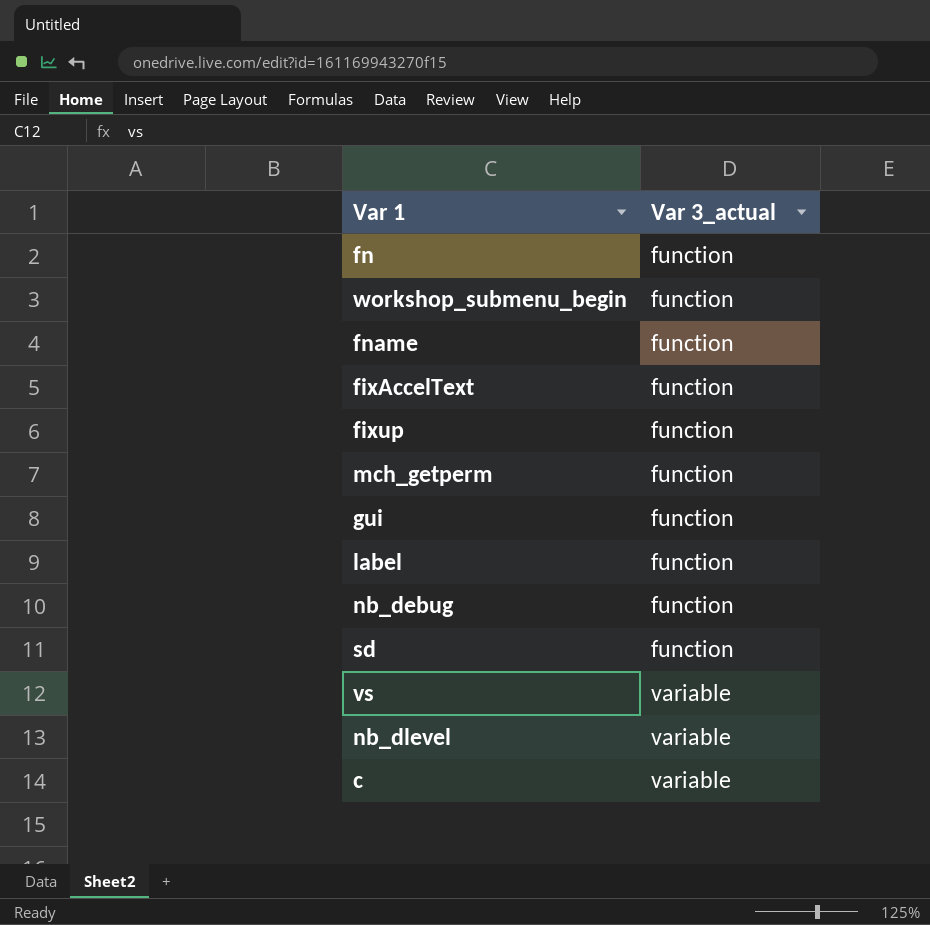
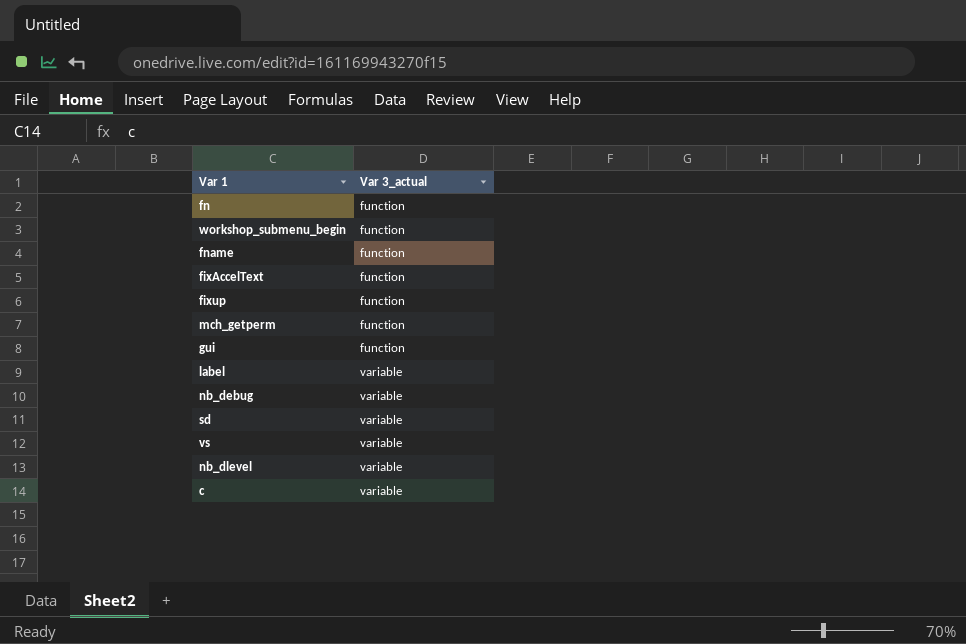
label | Var 3_actual: function -> variable
nb_debug | Var 3_actual: function -> variable
sd | Var 3_actual: function -> variable

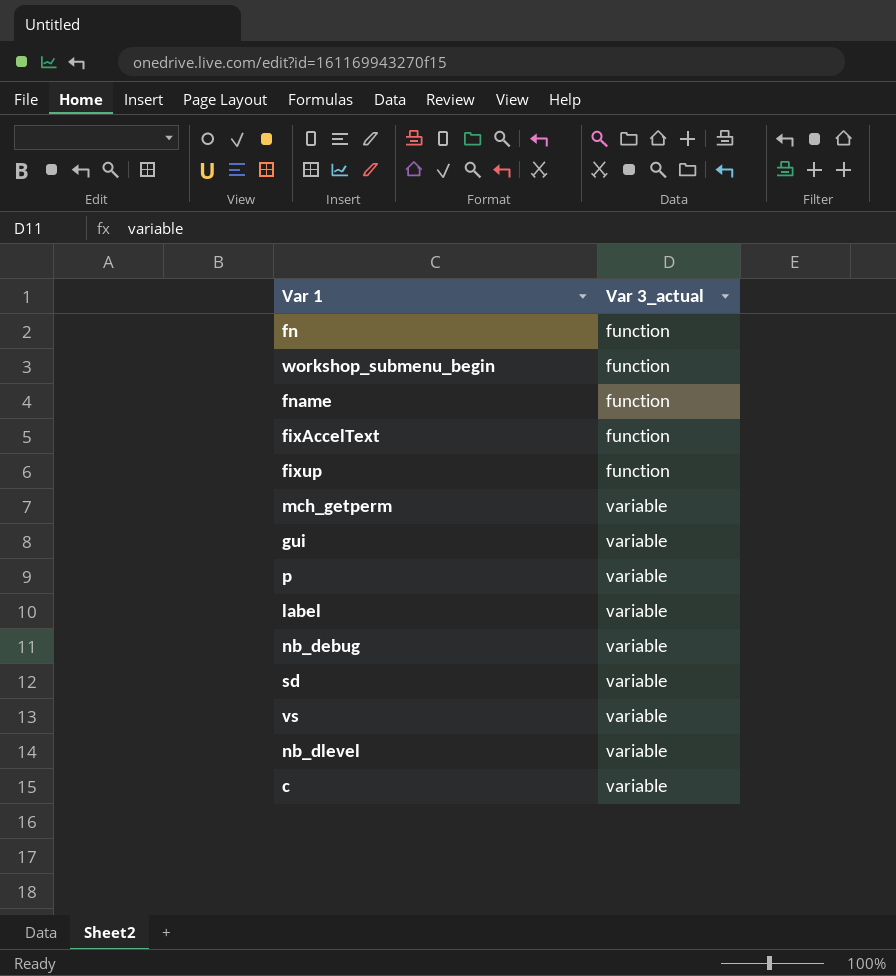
mch_getperm | Var 3_actual: function -> variable
gui | Var 3_actual: function -> variable
row p: none -> variable

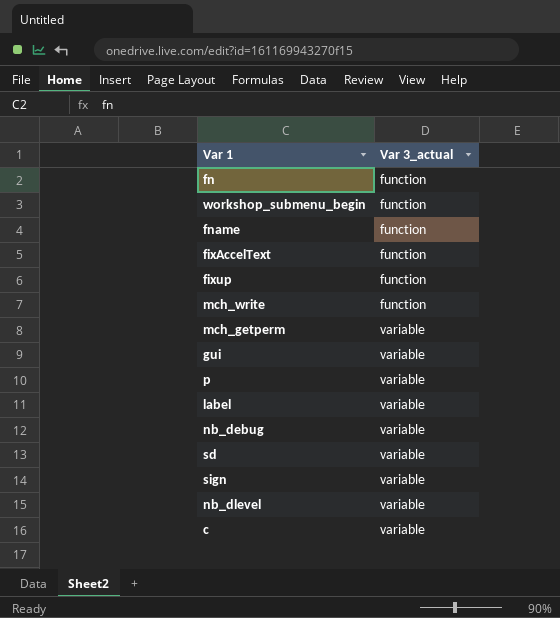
row vs: variable -> none
row mch_write: none -> function
row sign: none -> variable

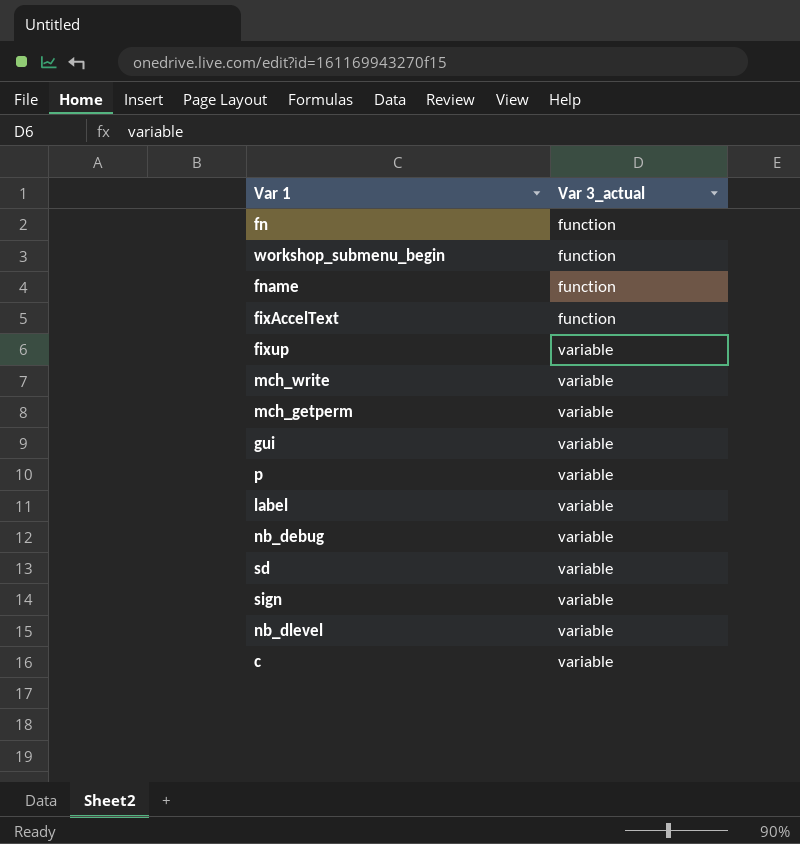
fixup | Var 3_actual: function -> variable
mch_write | Var 3_actual: function -> variable

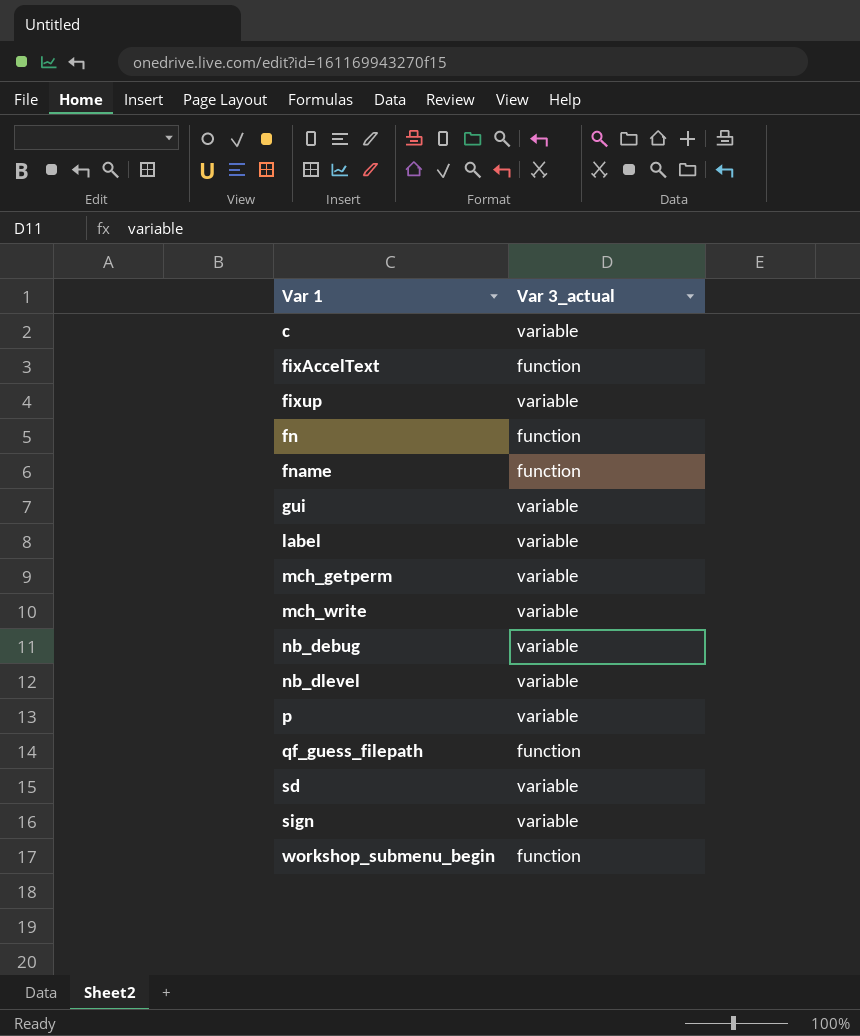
row order: Var 3_actual ascending -> Var 1 ascending
row qf_guess_filepath: none -> function

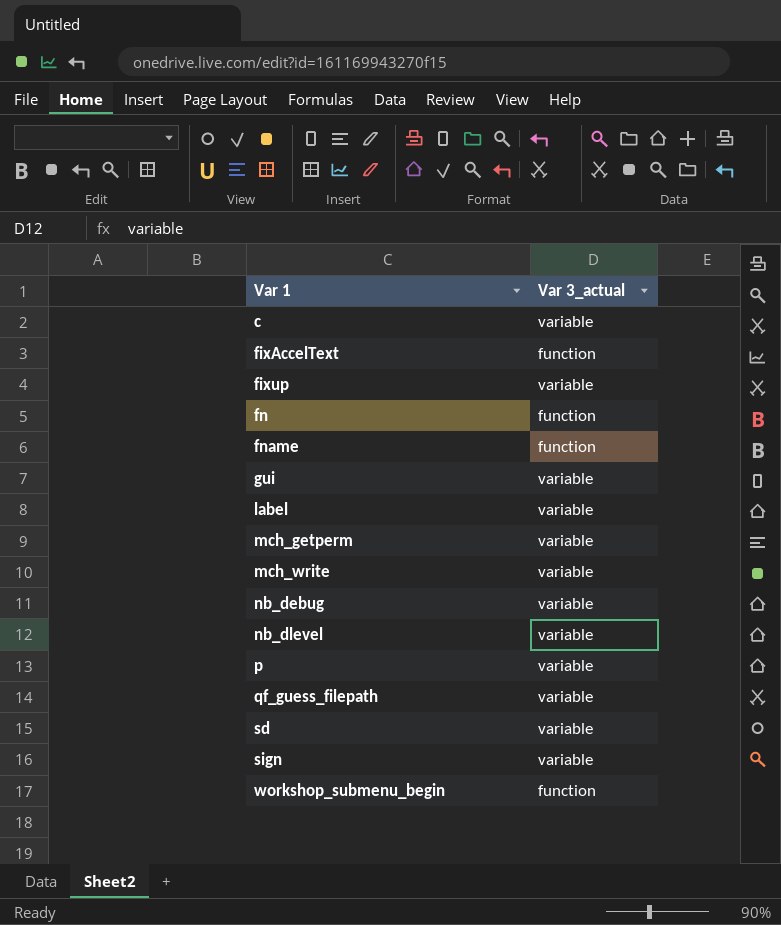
qf_guess_filepath | Var 3_actual: function -> variable

